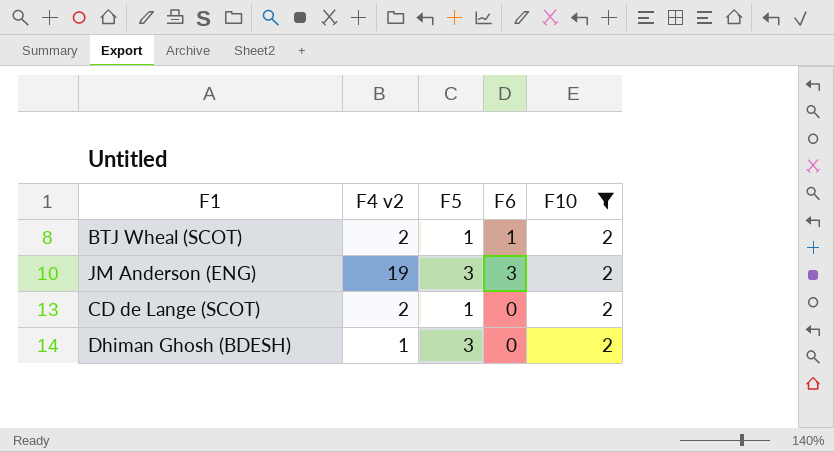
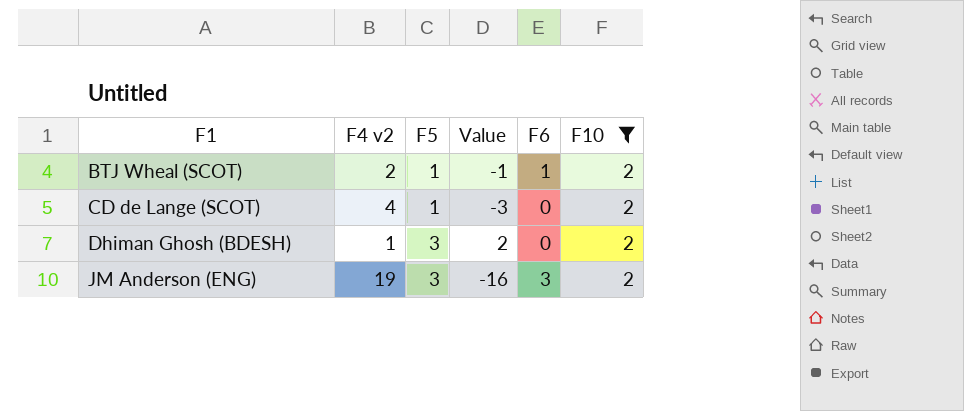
row order: none -> F1 ascending
column Value | formula: none -> [F5] - [F4 v2]
CD de Lange (SCOT) | F4 v2: 2 -> 4

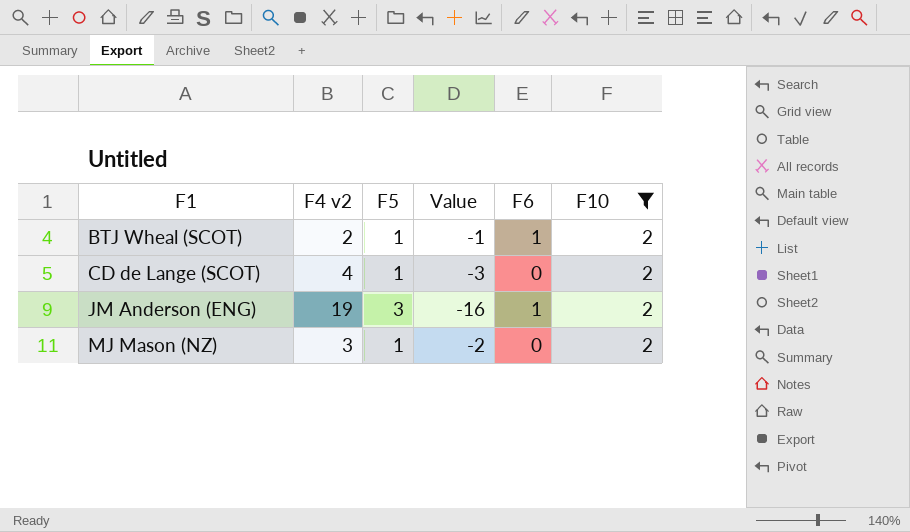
row Dhiman Ghosh (BDESH): 1 | 3 | 2 | 0 | 2 -> none
JM Anderson (ENG) | F6: 3 -> 1
row MJ Mason (NZ): none -> 3 | 1 | -2 | 0 | 2

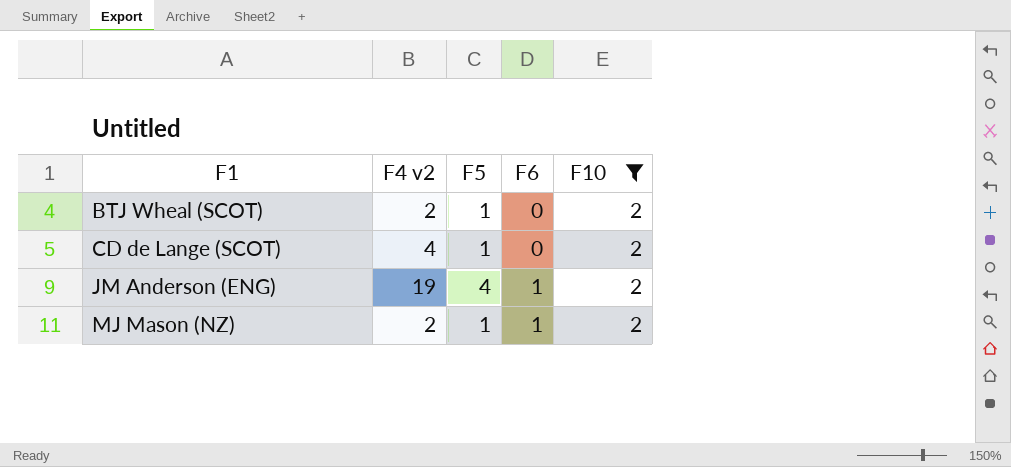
column Value | formula: [F5] - [F4 v2] -> none
BTJ Wheal (SCOT) | F6: 1 -> 0
JM Anderson (ENG) | F5: 3 -> 4
MJ Mason (NZ) | F4 v2: 3 -> 2
MJ Mason (NZ) | F6: 0 -> 1

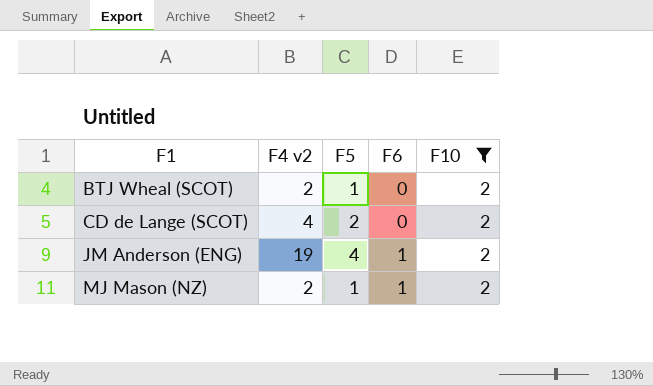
CD de Lange (SCOT) | F5: 1 -> 2

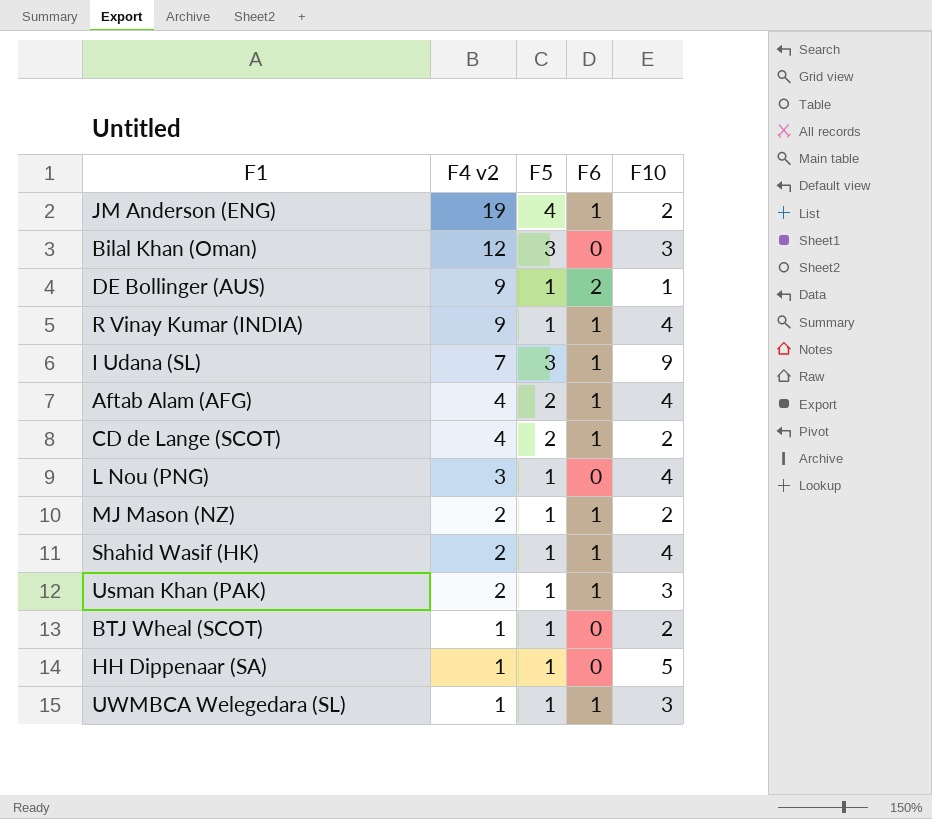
filter: F10 = 2 -> none
row order: F1 ascending -> F4 v2 descending
CD de Lange (SCOT) | F6: 0 -> 1
BTJ Wheal (SCOT) | F4 v2: 2 -> 1

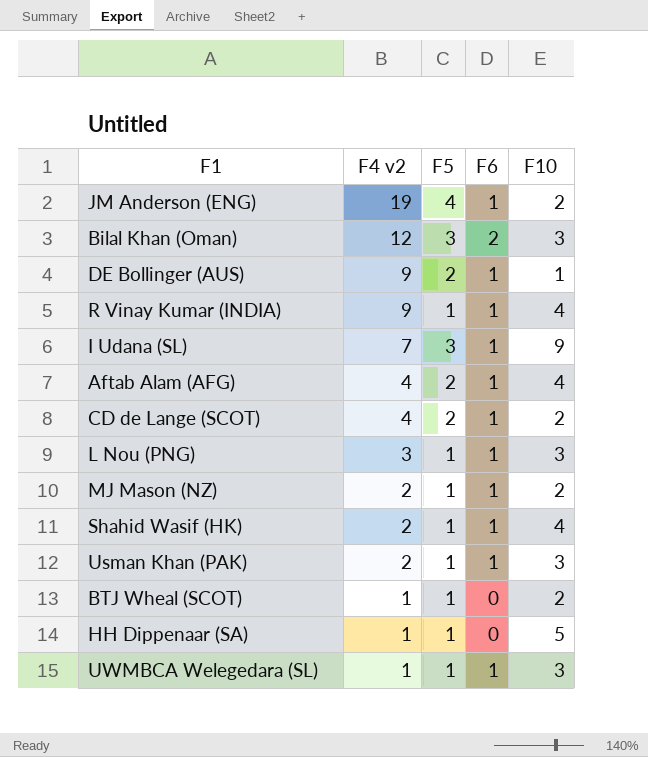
Bilal Khan (Oman) | F6: 0 -> 2
DE Bollinger (AUS) | F5: 1 -> 2
DE Bollinger (AUS) | F6: 2 -> 1
L Nou (PNG) | F6: 0 -> 1
L Nou (PNG) | F10: 4 -> 3

